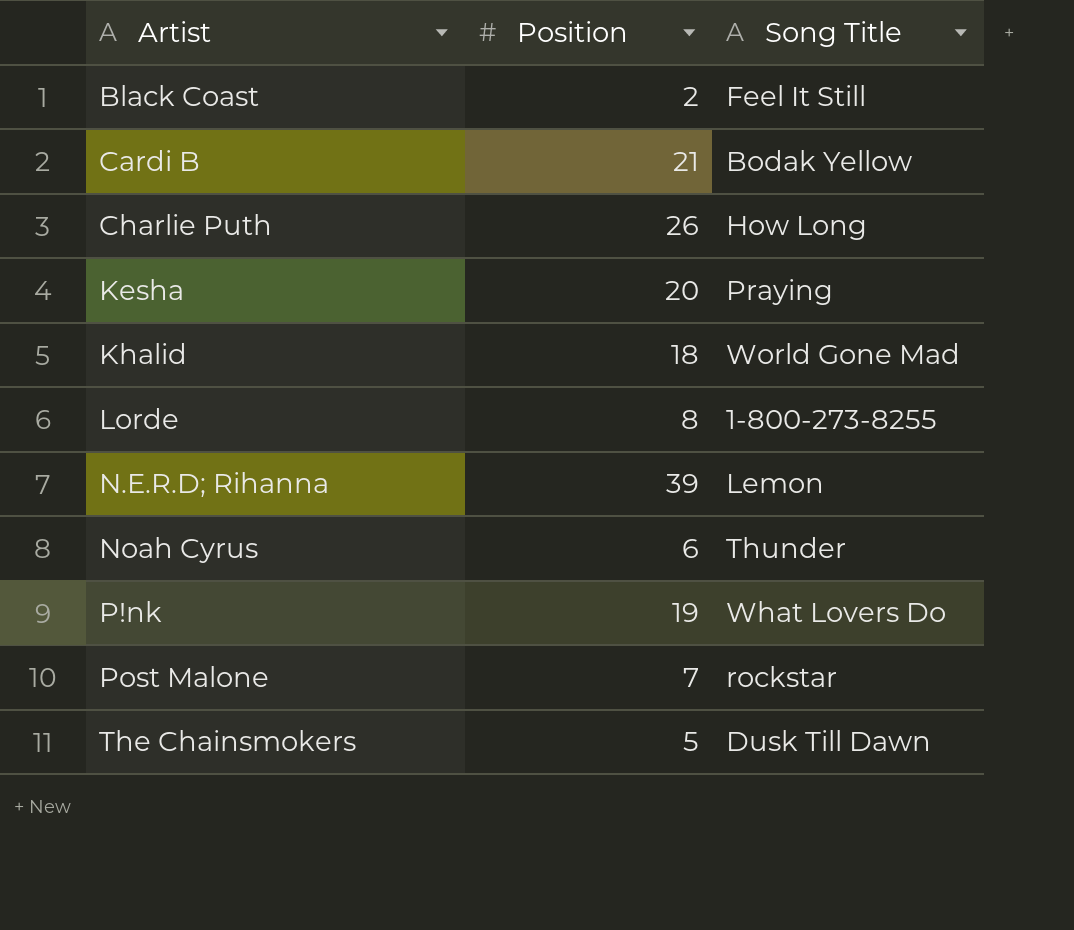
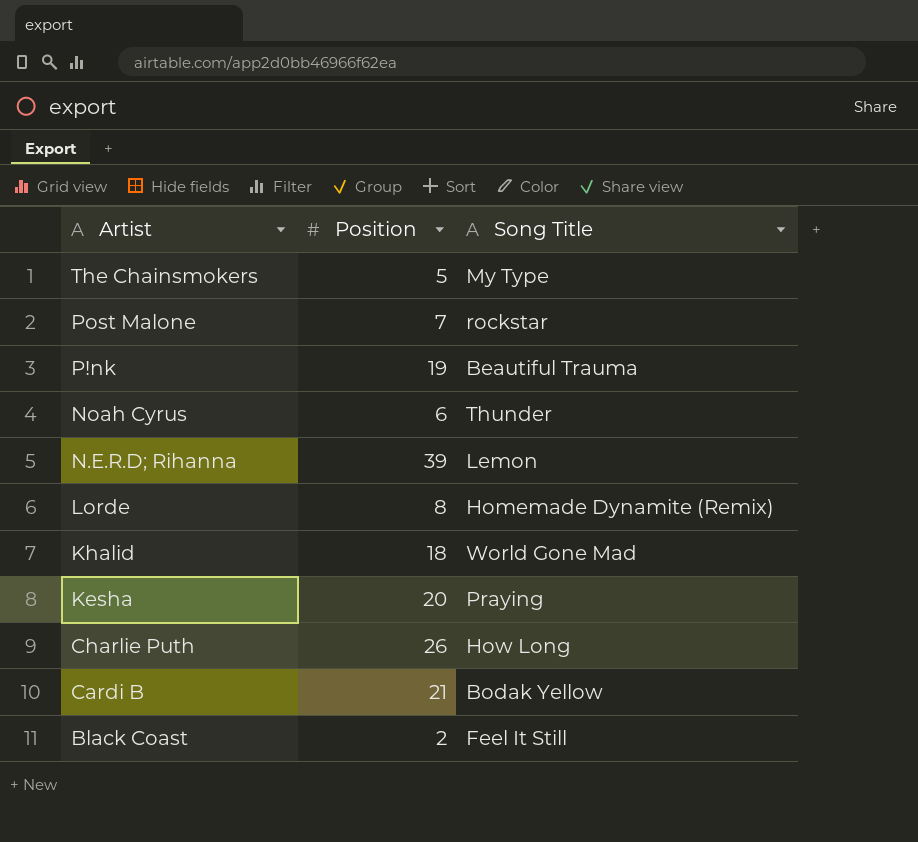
row order: Artist ascending -> Artist descending
The Chainsmokers | Song Title: Dusk Till Dawn -> My Type
P!nk | Song Title: What Lovers Do -> Beautiful Trauma
Lorde | Song Title: 1-800-273-8255 -> Homemade Dynamite (Remix)

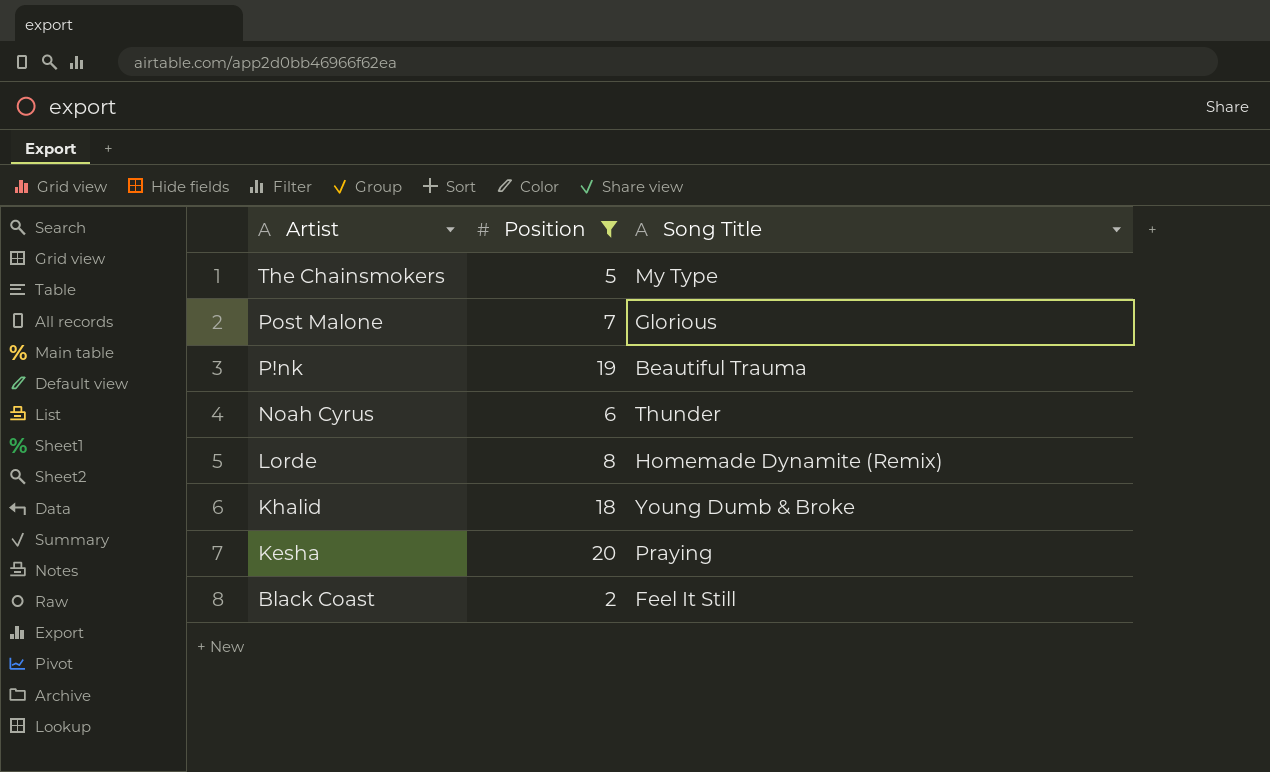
filter: none -> Position <= 20
Post Malone | Song Title: rockstar -> Glorious
Khalid | Song Title: World Gone Mad -> Young Dumb & Broke

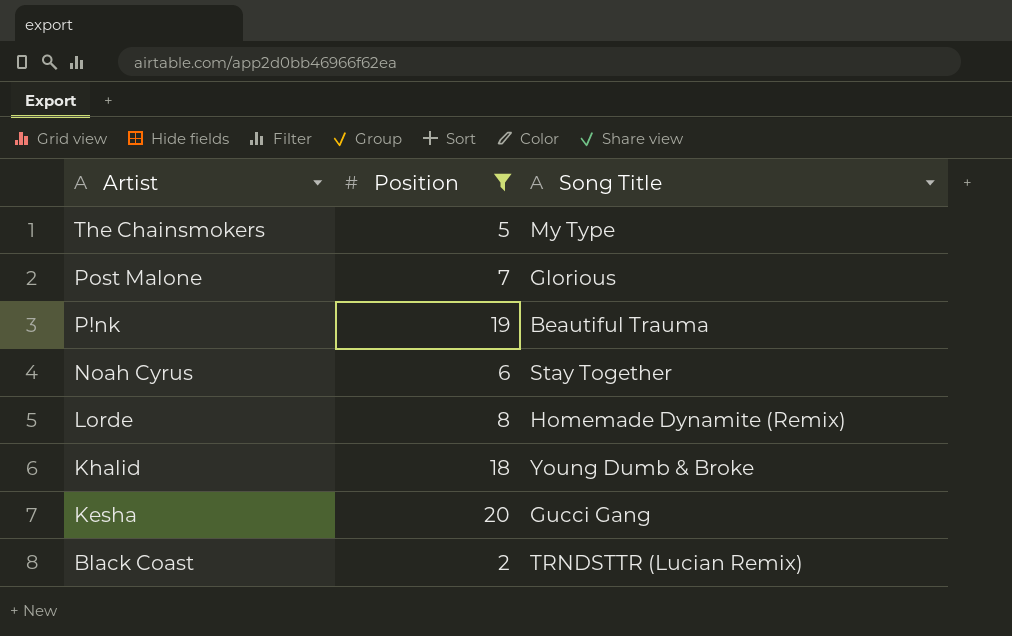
Noah Cyrus | Song Title: Thunder -> Stay Together
Kesha | Song Title: Praying -> Gucci Gang
Black Coast | Song Title: Feel It Still -> TRNDSTTR (Lucian Remix)

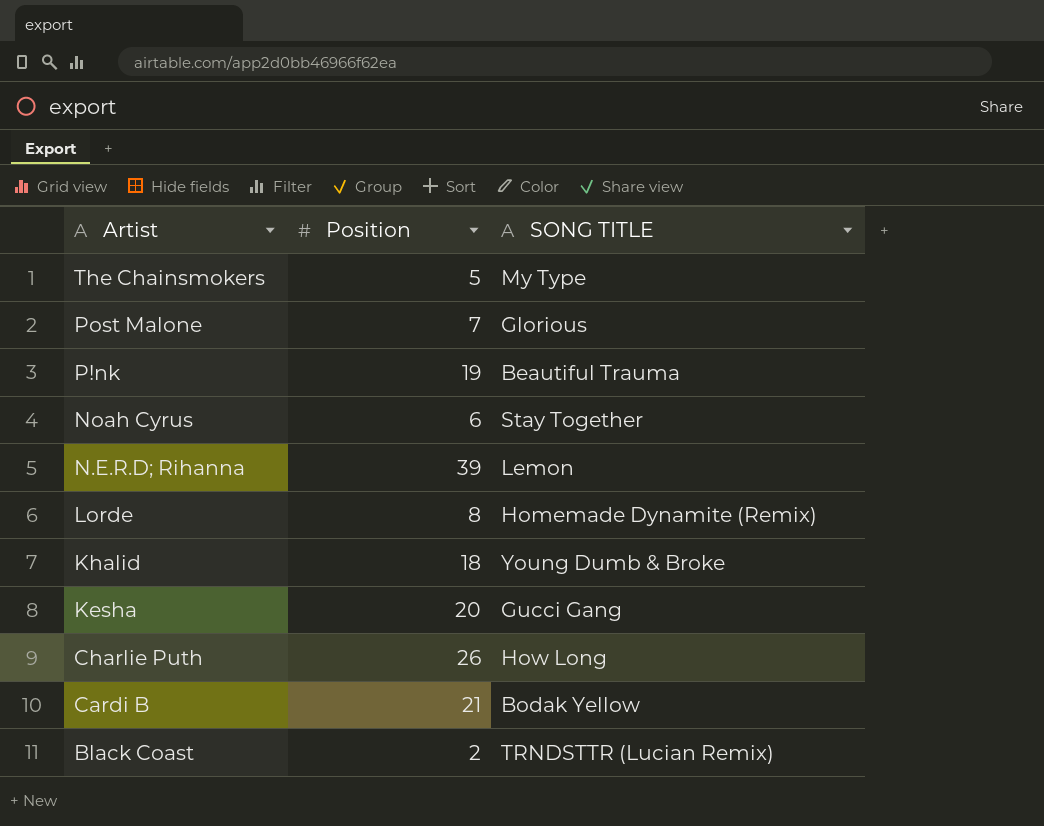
filter: Position <= 20 -> none
column name: Song Title -> SONG TITLE

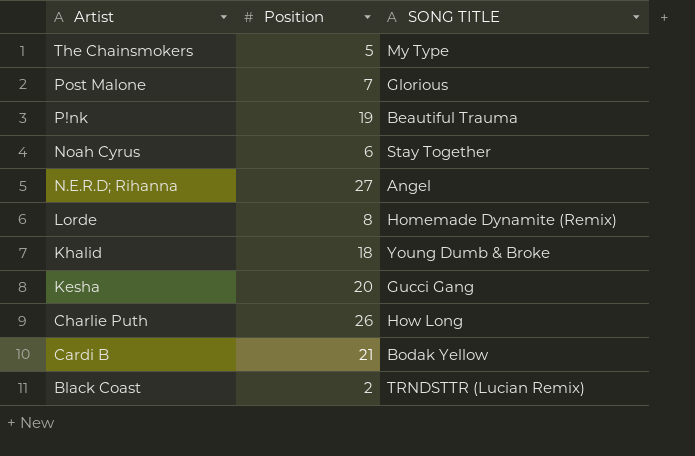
N.E.R.D; Rihanna | Position: 39 -> 27
N.E.R.D; Rihanna | SONG TITLE: Lemon -> Angel

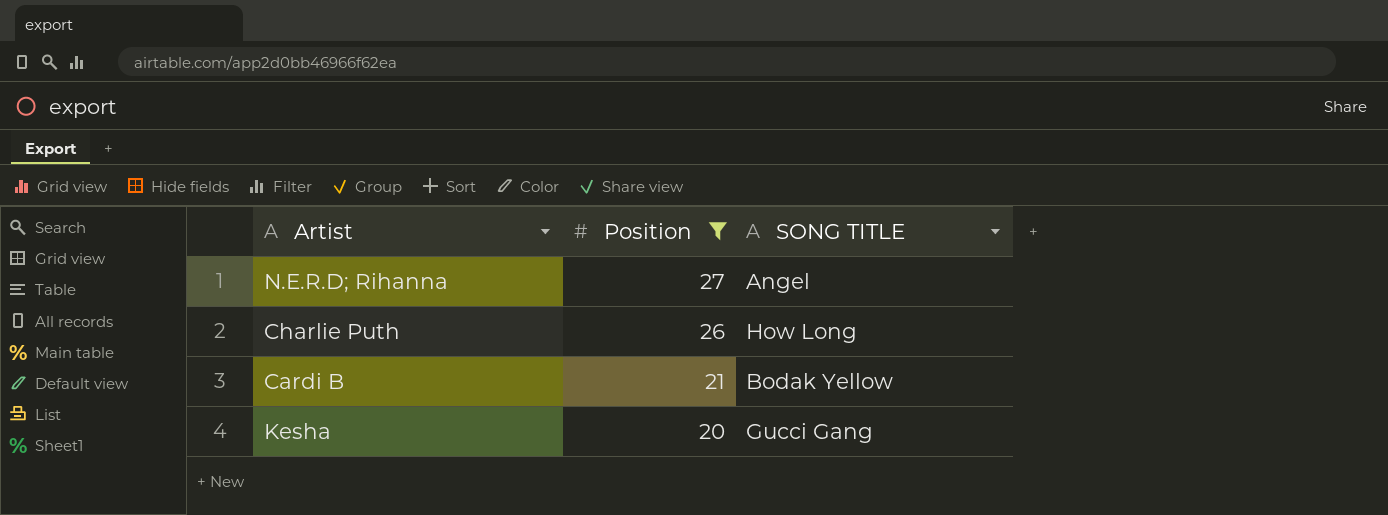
filter: none -> Position >= 20
row order: Artist descending -> Position descending

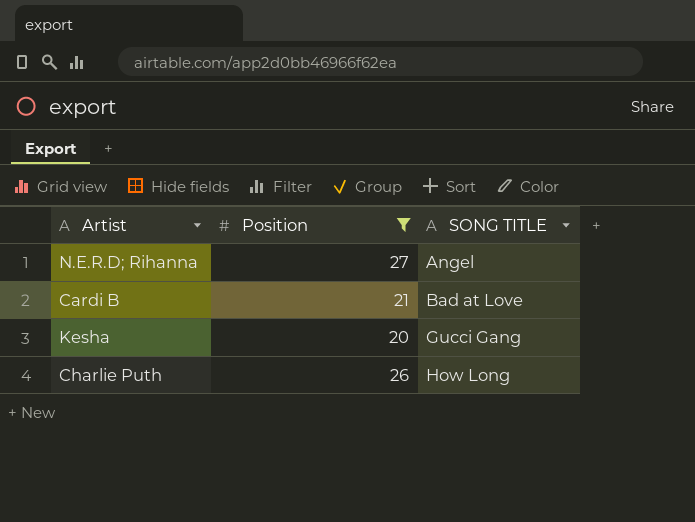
row order: Position descending -> SONG TITLE ascending
Cardi B | SONG TITLE: Bodak Yellow -> Bad at Love

